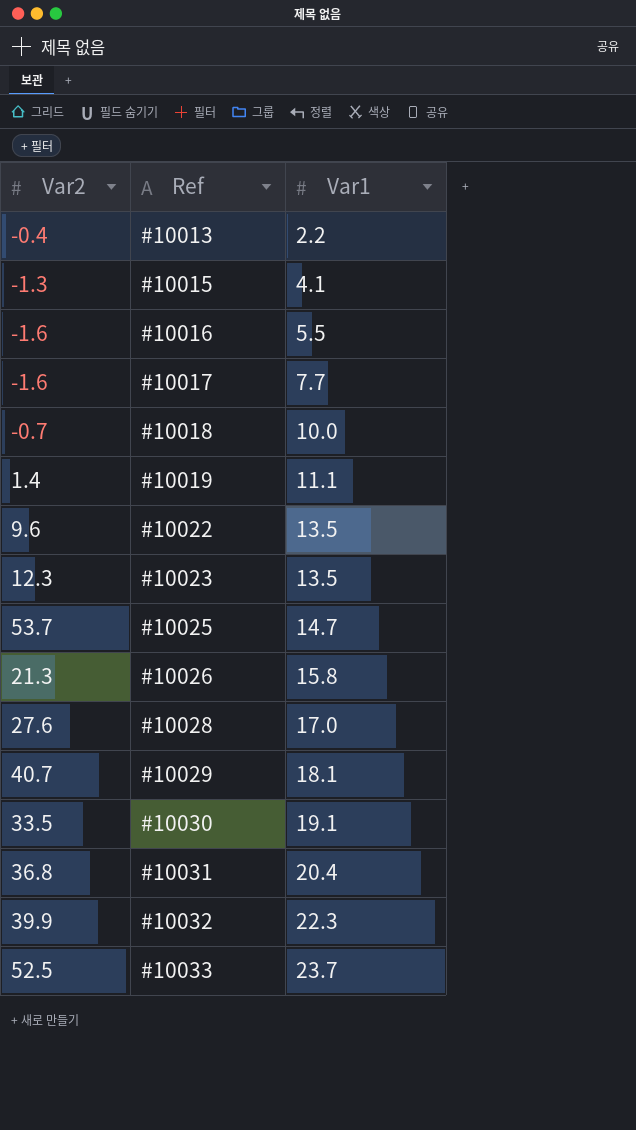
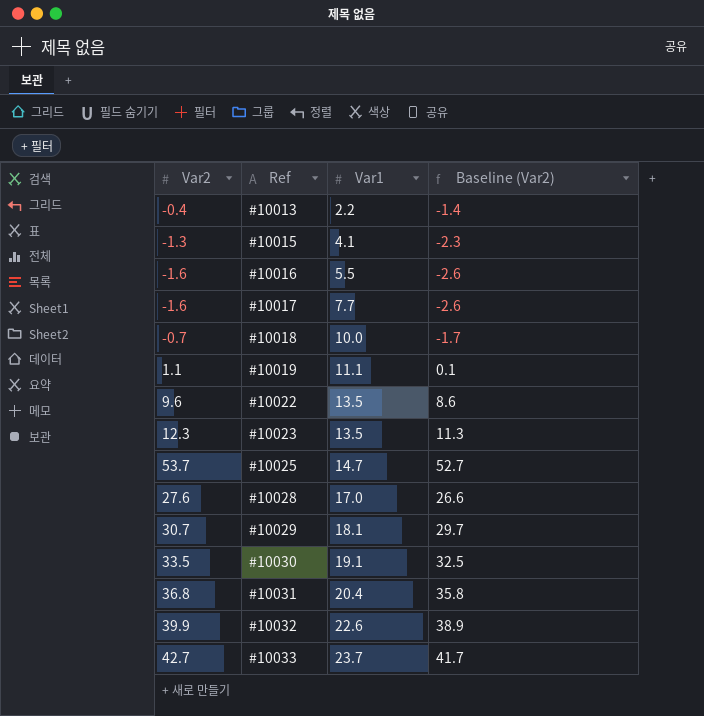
column Baseline (Var2) | formula: none -> [Var2] - 1
row #10026: 21.3 | 15.8 -> none
#10019 | Var2: 1.4 -> 1.1
#10029 | Var2: 40.7 -> 30.7
#10032 | Var1: 22.3 -> 22.6
#10033 | Var2: 52.5 -> 42.7

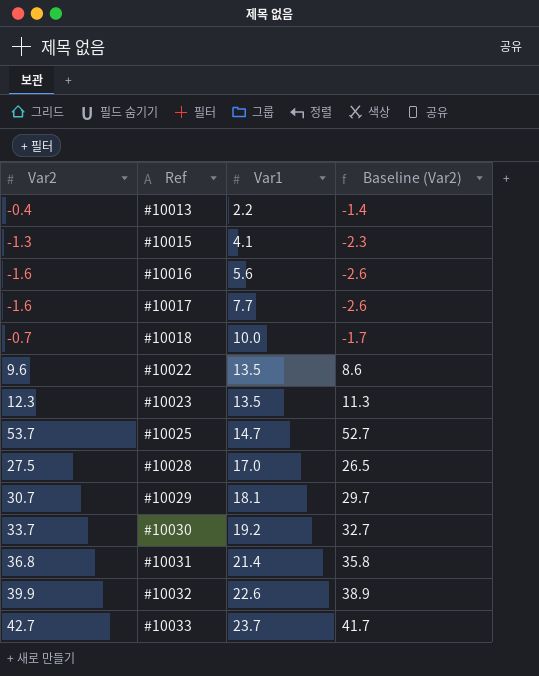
row #10019: 1.1 | 11.1 | 0.1 -> none
#10016 | Var1: 5.5 -> 5.6
#10028 | Var2: 27.6 -> 27.5
#10028 | Baseline (Var2): 26.6 -> 26.5
#10030 | Var2: 33.5 -> 33.7
#10030 | Var1: 19.1 -> 19.2
#10030 | Baseline (Var2): 32.5 -> 32.7
#10031 | Var1: 20.4 -> 21.4

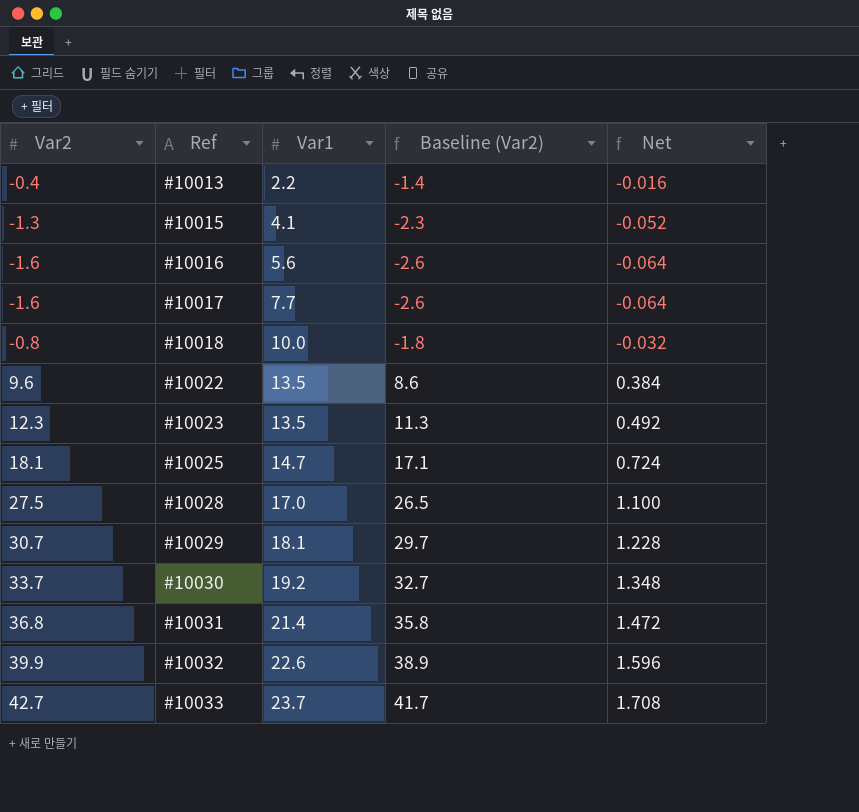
column Net | formula: none -> [Var2] * 0.04
#10018 | Var2: -0.7 -> -0.8
#10018 | Baseline (Var2): -1.7 -> -1.8
#10025 | Var2: 53.7 -> 18.1
#10025 | Baseline (Var2): 52.7 -> 17.1

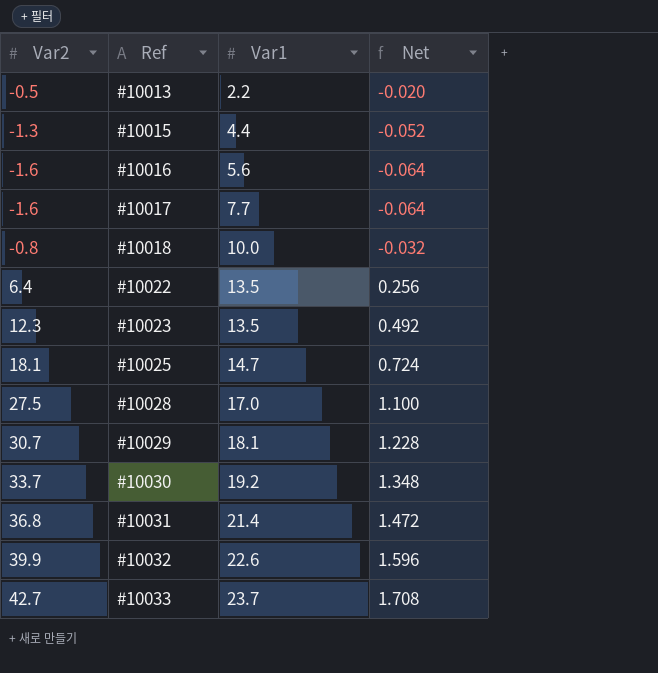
column Baseline (Var2) | formula: [Var2] - 1 -> none
#10013 | Var2: -0.4 -> -0.5
#10013 | Net: -0.016 -> -0.020
#10015 | Var1: 4.1 -> 4.4
#10022 | Var2: 9.6 -> 6.4
#10022 | Net: 0.384 -> 0.256

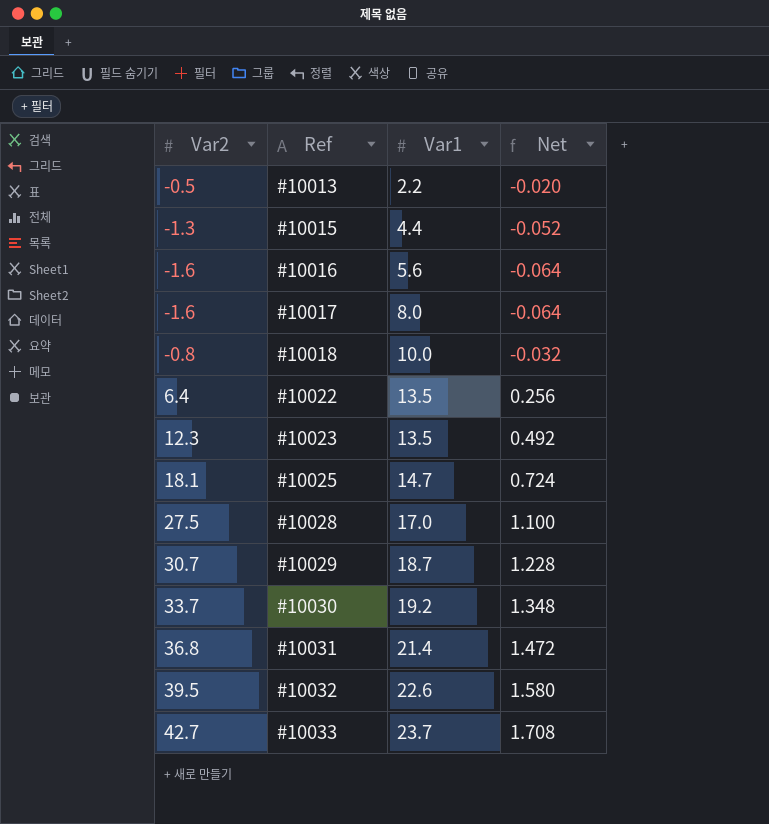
#10017 | Var1: 7.7 -> 8.0
#10029 | Var1: 18.1 -> 18.7
#10032 | Var2: 39.9 -> 39.5
#10032 | Net: 1.596 -> 1.580

